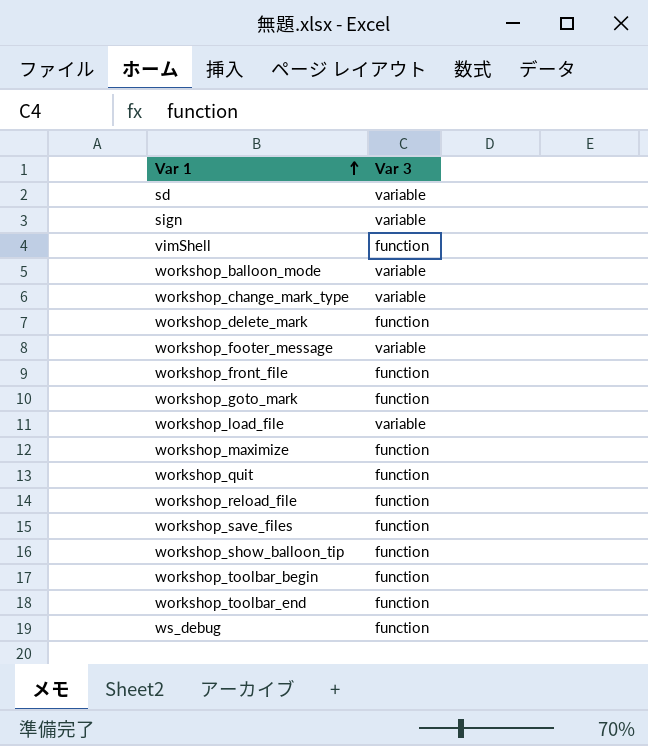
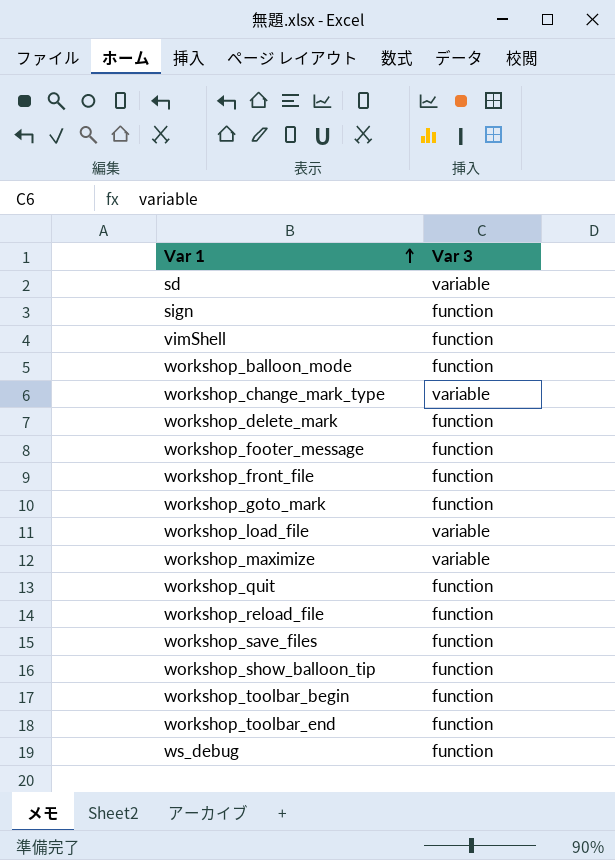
sign | Var 3: variable -> function
workshop_balloon_mode | Var 3: variable -> function
workshop_footer_message | Var 3: variable -> function
workshop_maximize | Var 3: function -> variable

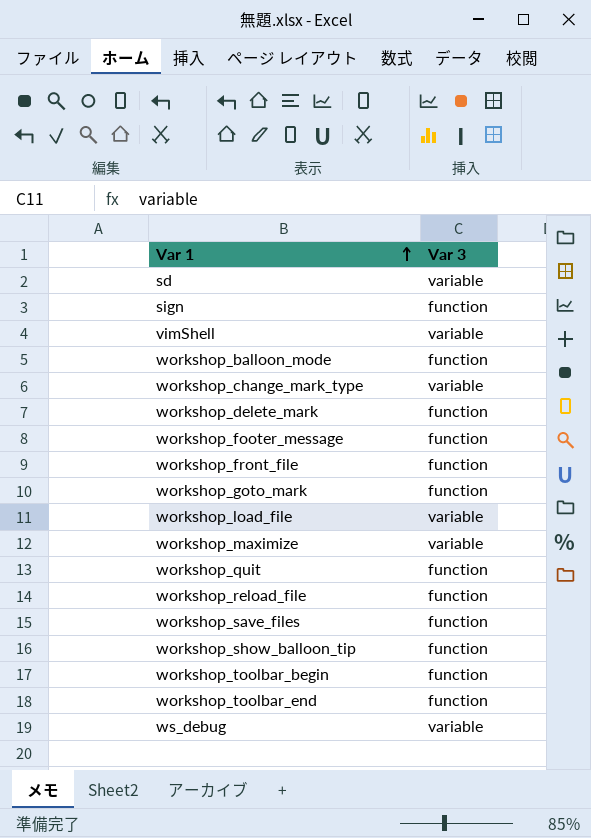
vimShell | Var 3: function -> variable
ws_debug | Var 3: function -> variable

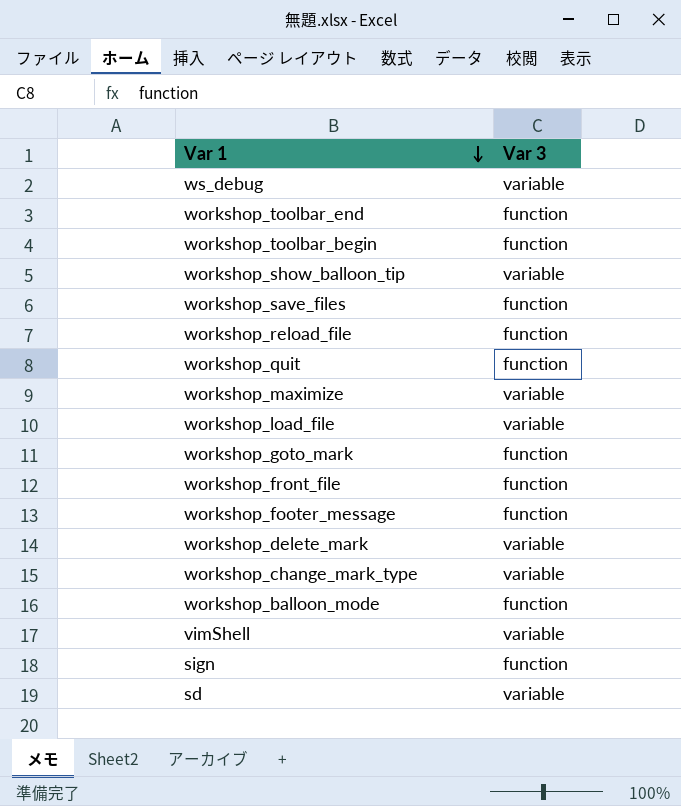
row order: Var 1 ascending -> Var 1 descending
workshop_show_balloon_tip | Var 3: function -> variable
workshop_delete_mark | Var 3: function -> variable

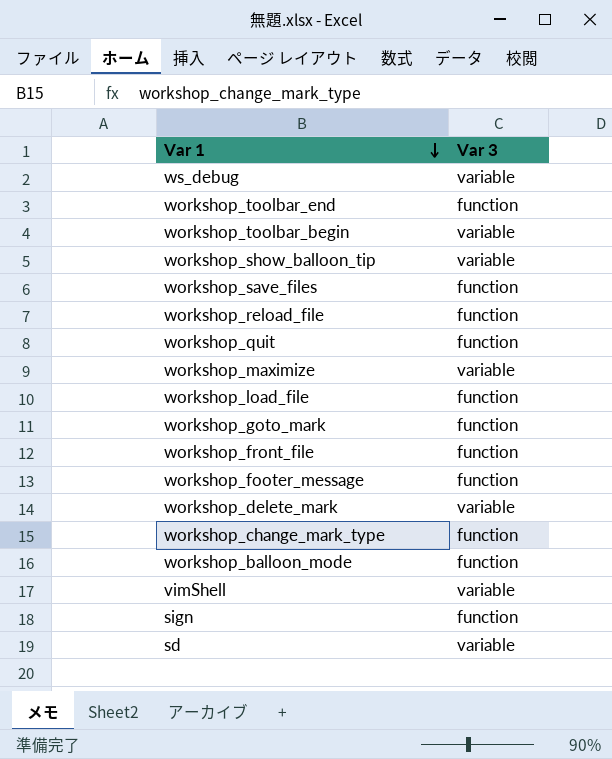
workshop_toolbar_begin | Var 3: function -> variable
workshop_load_file | Var 3: variable -> function
workshop_change_mark_type | Var 3: variable -> function

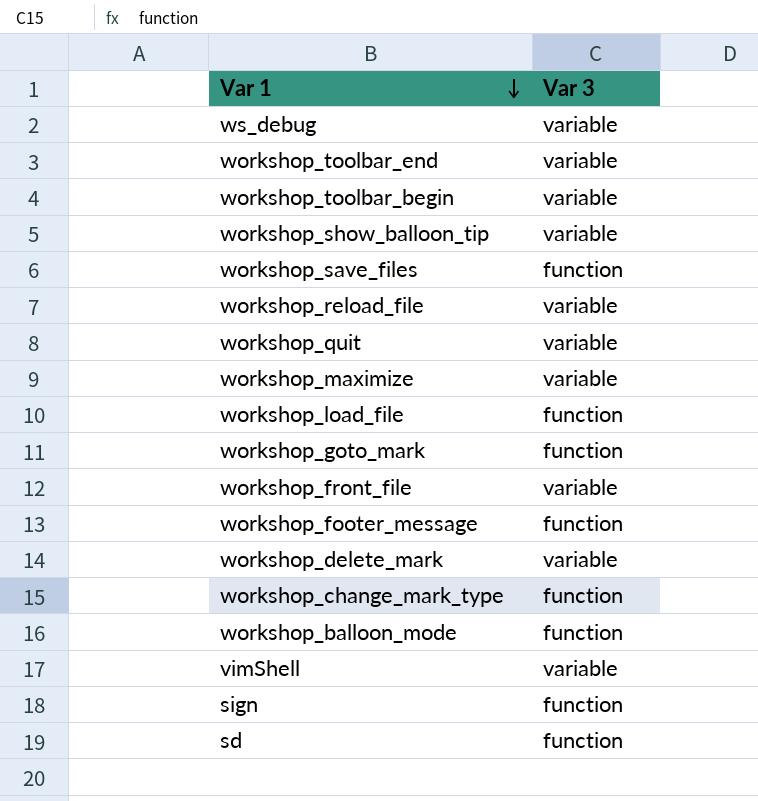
workshop_toolbar_end | Var 3: function -> variable
workshop_reload_file | Var 3: function -> variable
workshop_quit | Var 3: function -> variable
workshop_front_file | Var 3: function -> variable
sd | Var 3: variable -> function

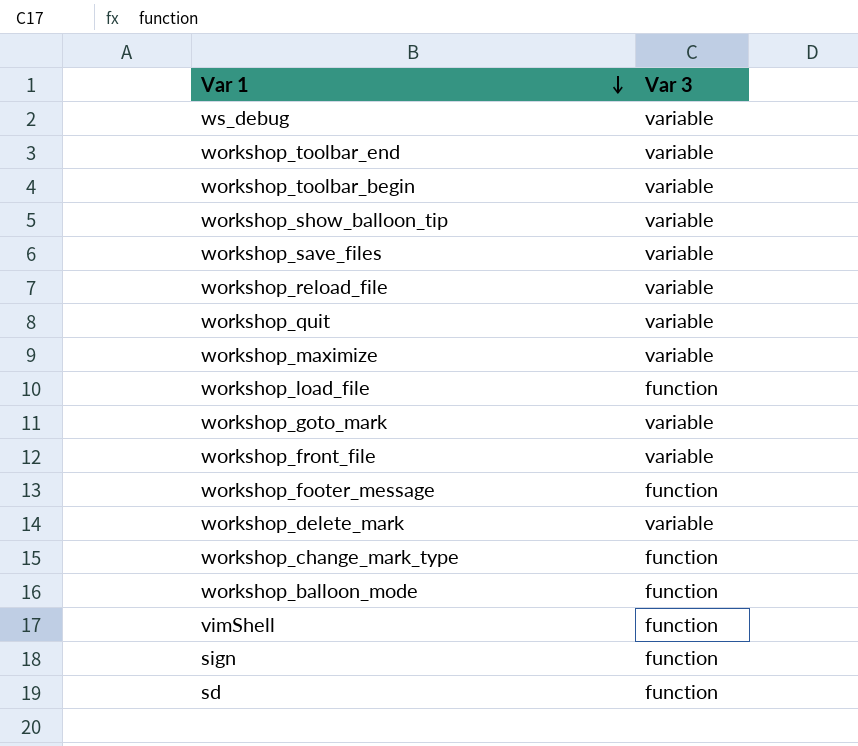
workshop_save_files | Var 3: function -> variable
workshop_goto_mark | Var 3: function -> variable
vimShell | Var 3: variable -> function

